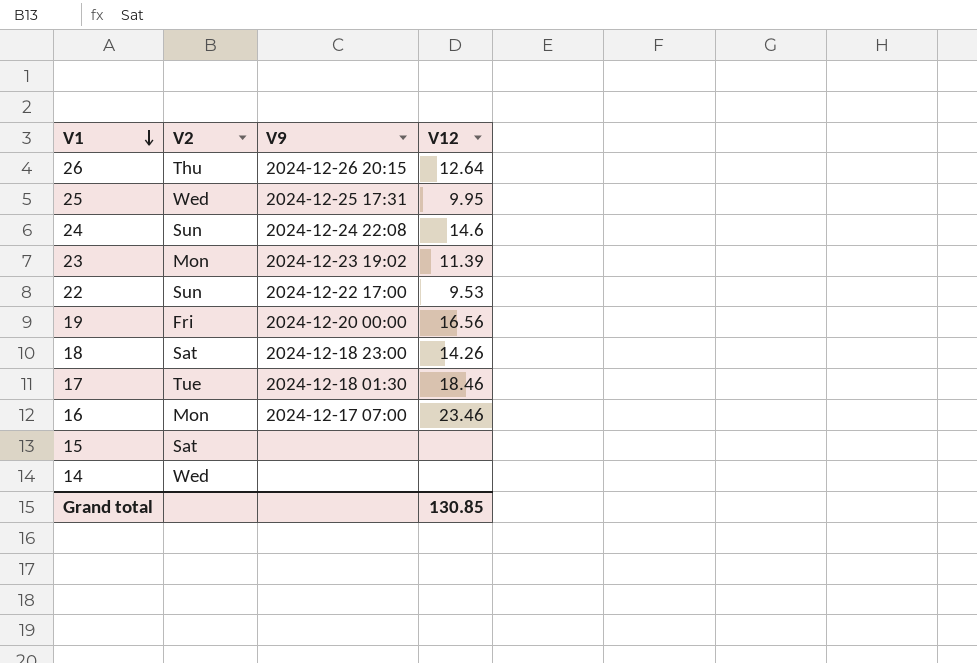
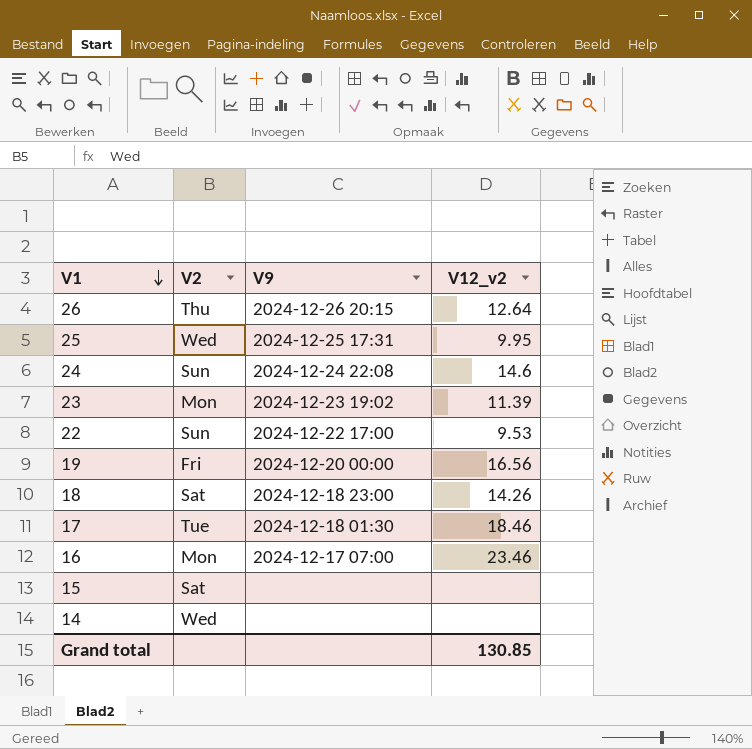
column name: V12 -> V12_v2

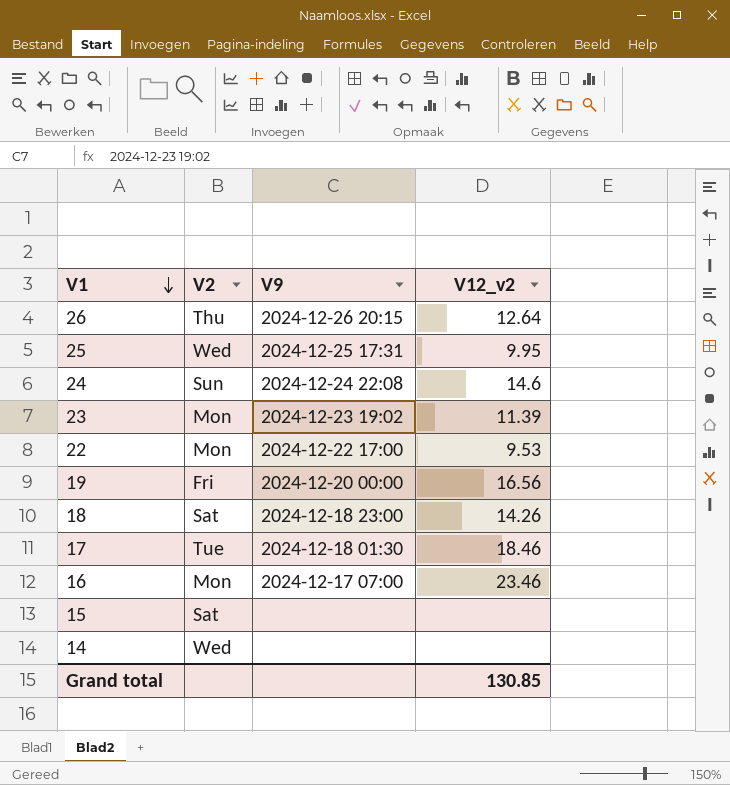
22 | V2: Sun -> Mon

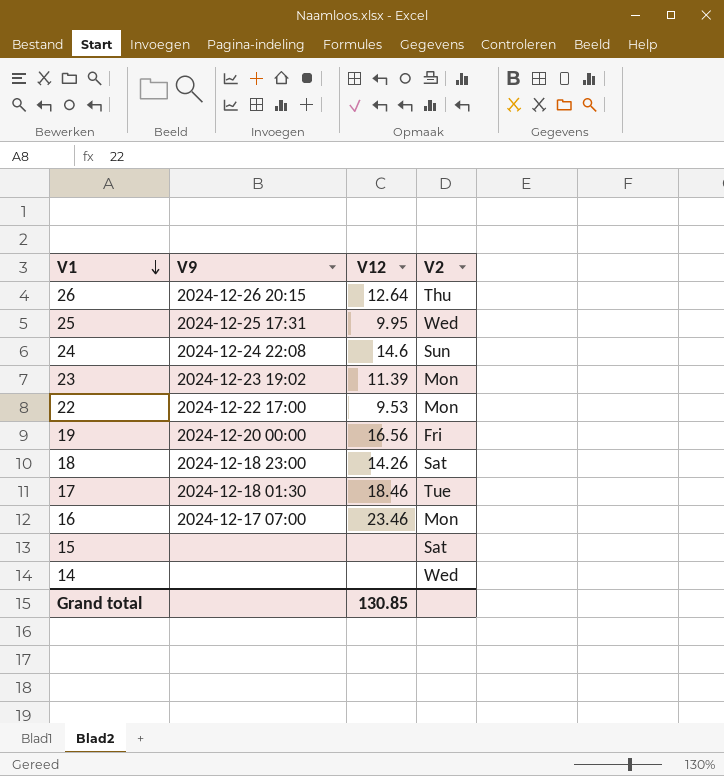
column name: V12_v2 -> V12
column V2 | position: 2 -> 4

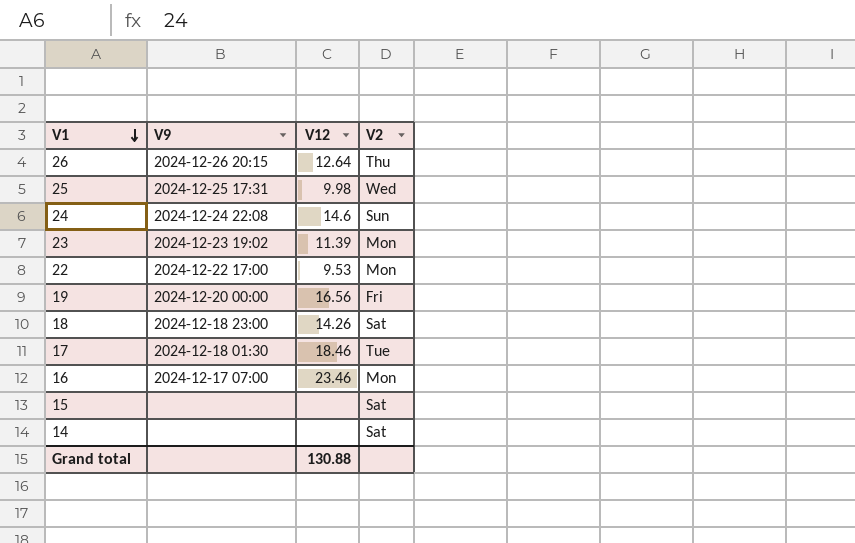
25 | V12: 9.95 -> 9.98
14 | V2: Wed -> Sat
Grand total | V12: 130.85 -> 130.88

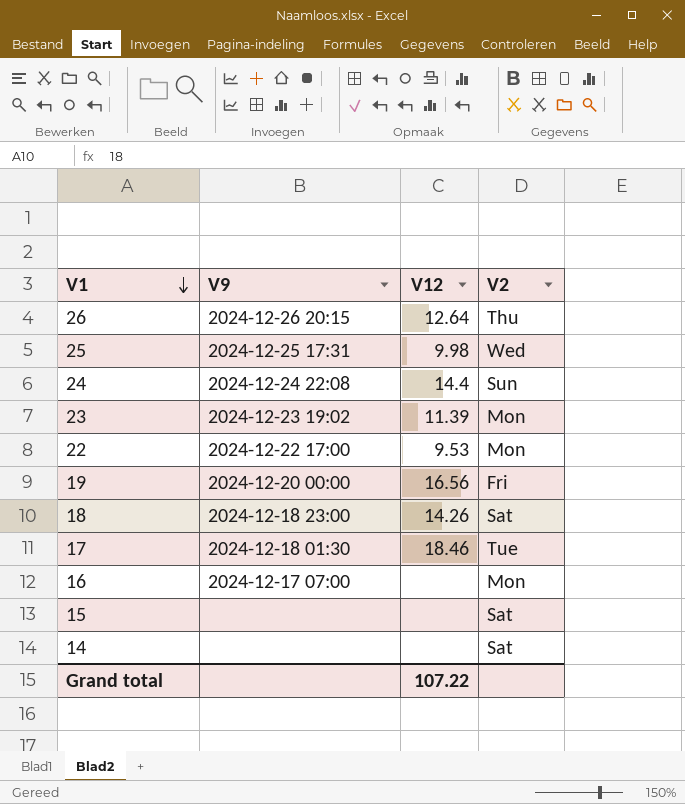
24 | V12: 14.6 -> 14.4
16 | V12: 23.46 -> none
Grand total | V12: 130.88 -> 107.22

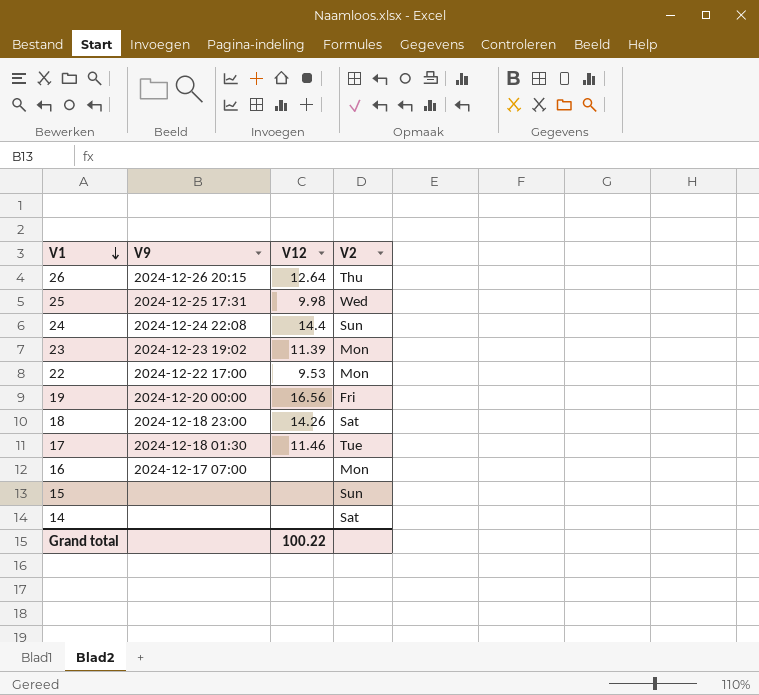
17 | V12: 18.46 -> 11.46
15 | V2: Sat -> Sun
Grand total | V12: 107.22 -> 100.22

